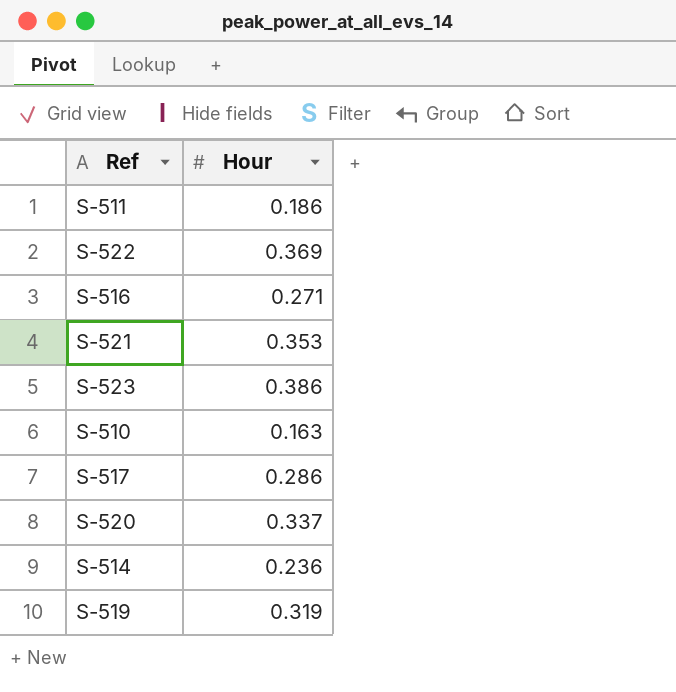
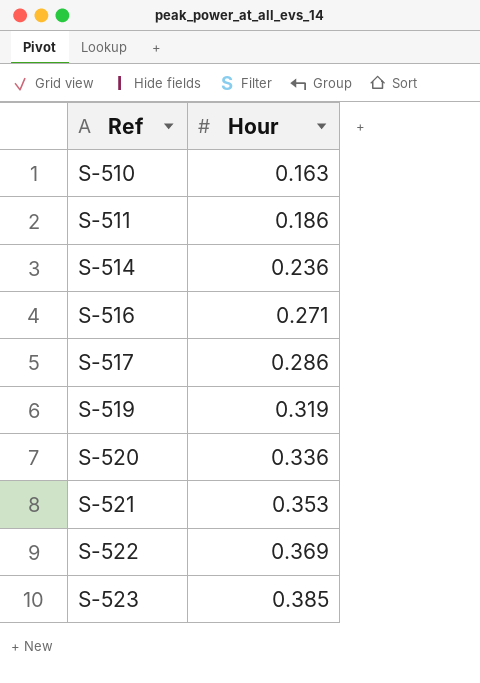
row order: none -> Ref ascending
S-520 | Hour: 0.337 -> 0.336
S-523 | Hour: 0.386 -> 0.385

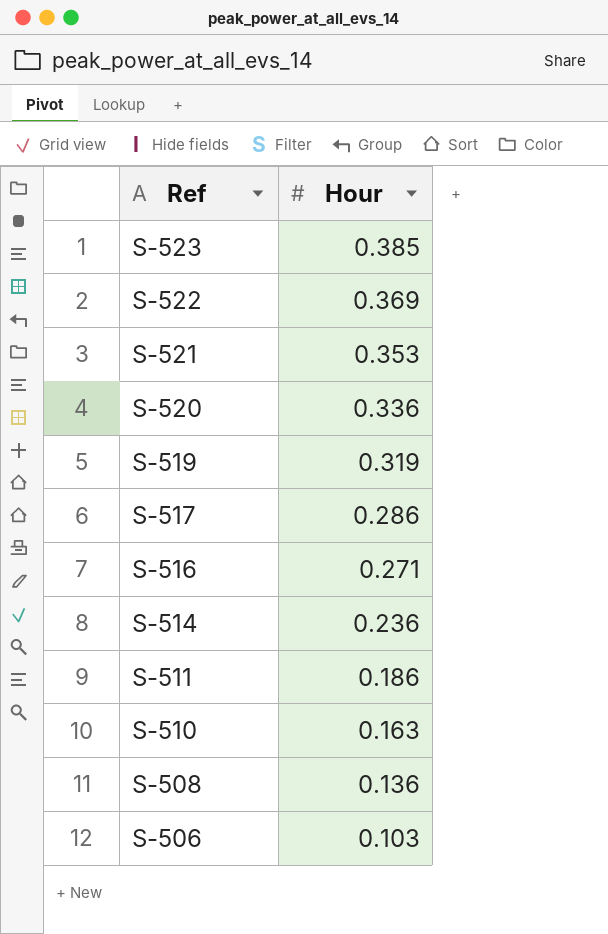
row order: Ref ascending -> Ref descending
row S-508: none -> 0.136
row S-506: none -> 0.103

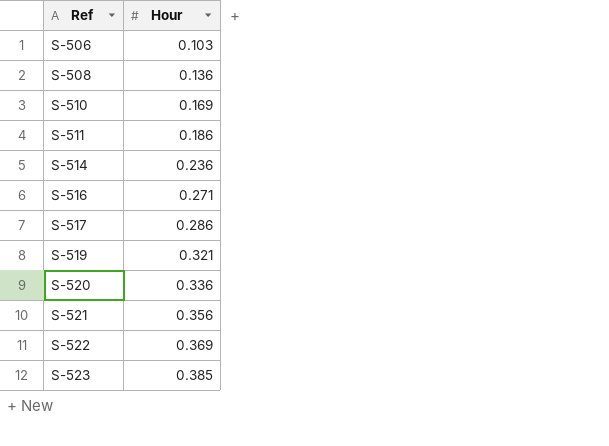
row order: Ref descending -> Ref ascending
S-510 | Hour: 0.163 -> 0.169
S-519 | Hour: 0.319 -> 0.321
S-521 | Hour: 0.353 -> 0.356

